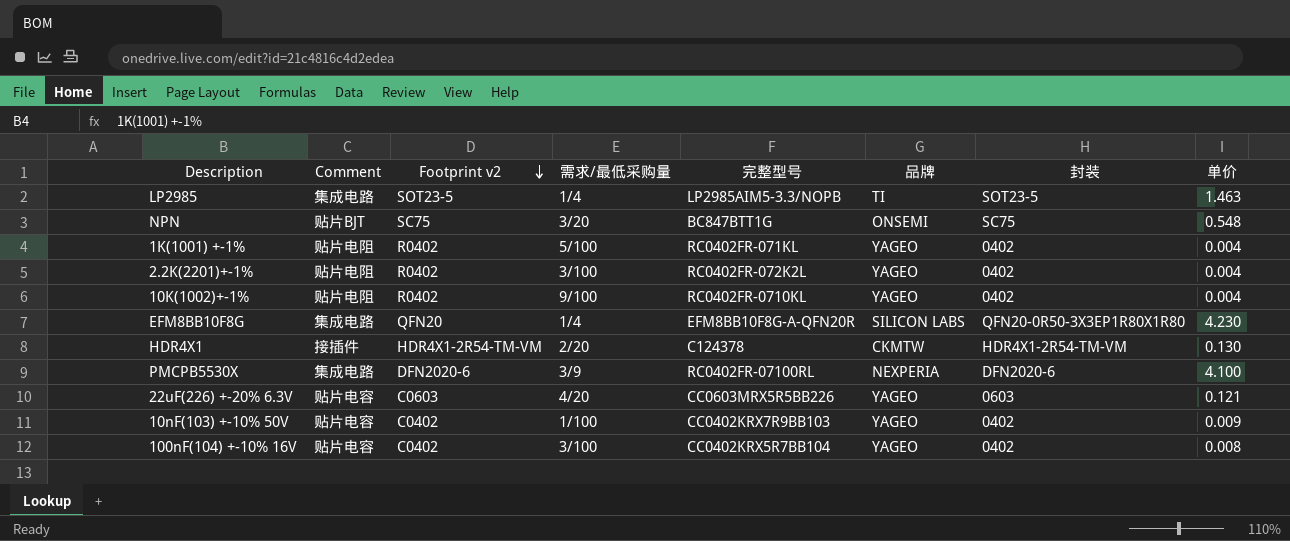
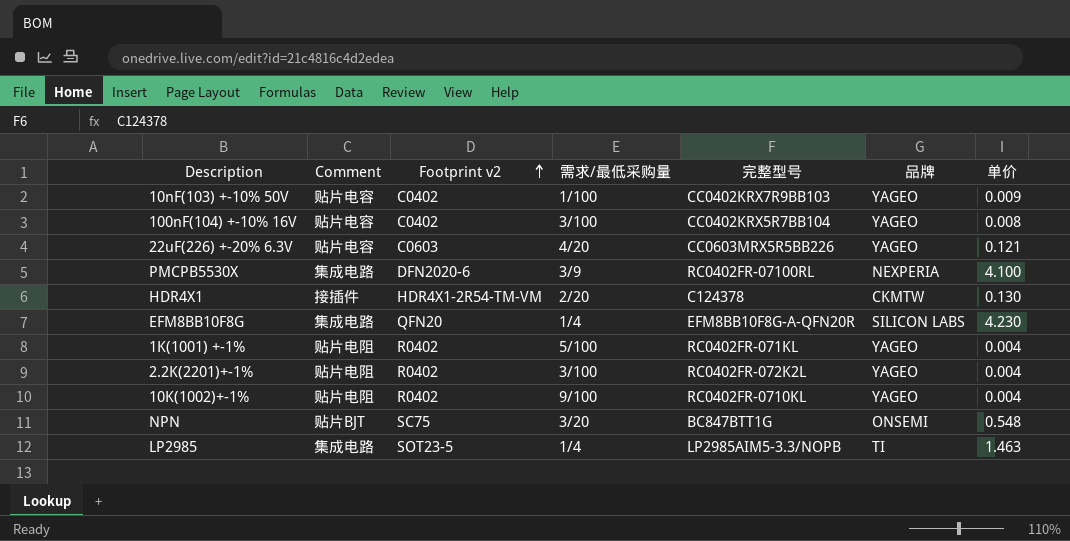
row order: Footprint v2 descending -> Footprint v2 ascending
column 封装 | position: 7 -> none

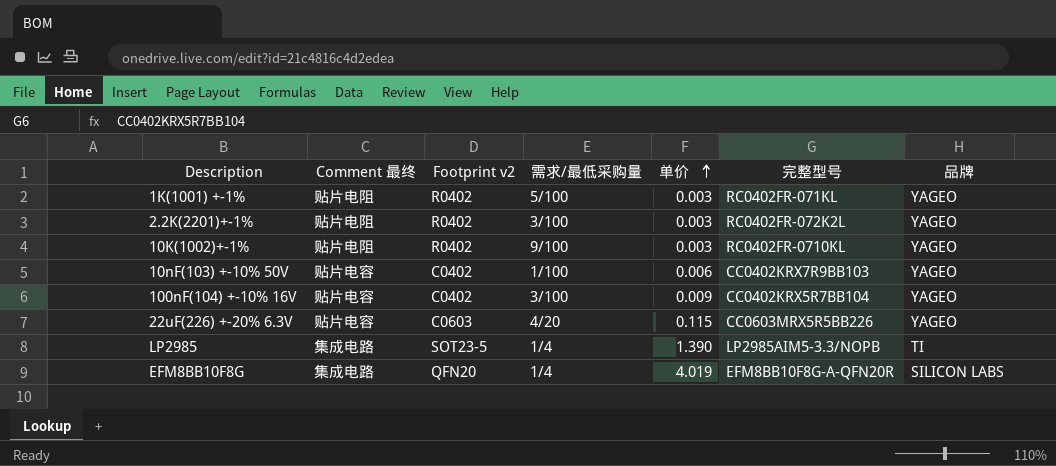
row order: Footprint v2 ascending -> 单价 ascending
column name: Comment -> Comment 最终
column 单价 | position: 7 -> 5
row PMCPB5530X: 集成电路 | DFN2020-6 | 3/9 | RC0402FR-07100RL | NEXPERIA | 4.100 -> none
row HDR4X1: 接插件 | HDR4X1-2R54-TM-VM | 2/20 | C124378 | CKMTW | 0.130 -> none
row NPN: 贴片BJT | SC75 | 3/20 | BC847BTT1G | ONSEMI | 0.548 -> none
1K(1001) +-1% | 单价: 0.004 -> 0.003
2.2K(2201)+-1% | 单价: 0.004 -> 0.003
10K(1002)+-1% | 单价: 0.004 -> 0.003
10nF(103) +-10% 50V | 单价: 0.009 -> 0.006
100nF(104) +-10% 16V | 单价: 0.008 -> 0.009
22uF(226) +-20% 6.3V | 单价: 0.121 -> 0.115
LP2985 | 单价: 1.463 -> 1.390
EFM8BB10F8G | 单价: 4.230 -> 4.019

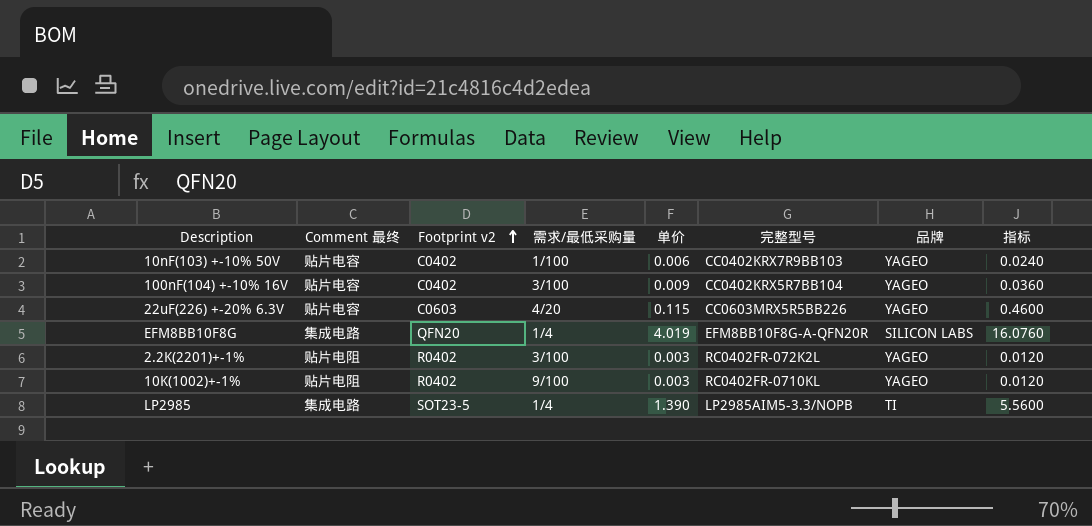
row order: 单价 ascending -> Footprint v2 ascending
column 指标 | formula: none -> [单价] * 4
row 1K(1001) +-1%: 贴片电阻 | R0402 | 5/100 | 0.003 | RC0402FR-071KL | YAGEO -> none

